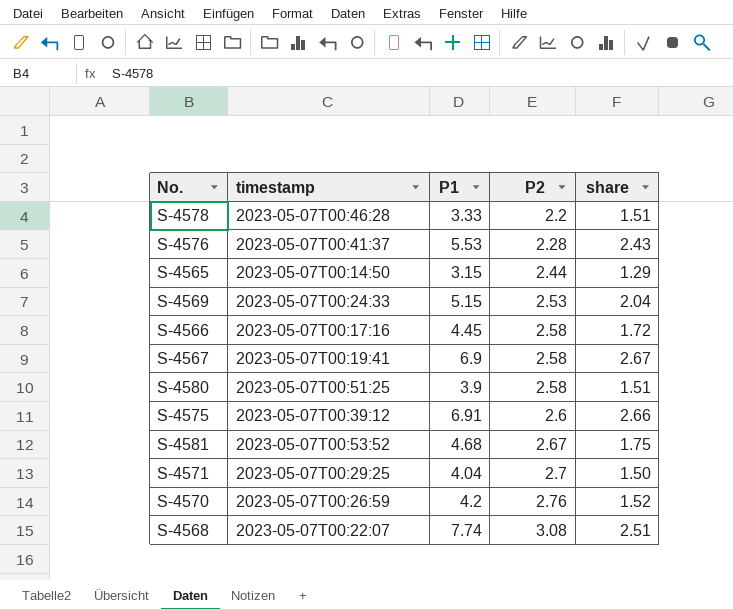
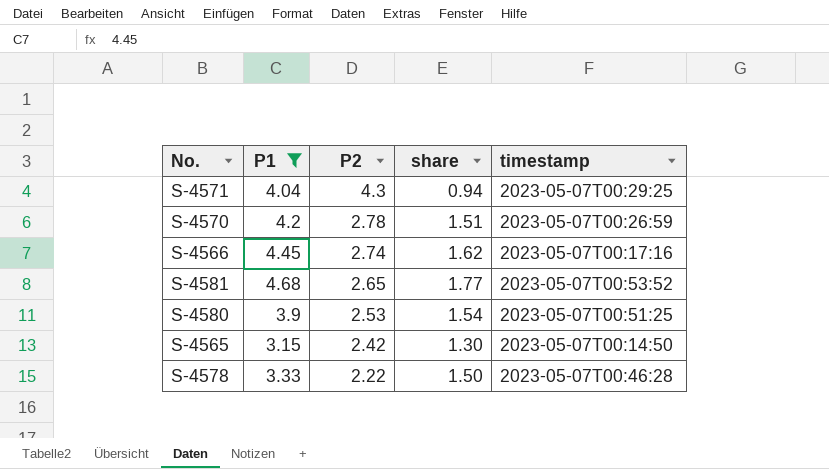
filter: none -> P1 <= 4.68
row order: P2 ascending -> P2 descending
column timestamp | position: 2 -> 5
S-4571 | P2: 2.7 -> 4.3
S-4571 | share: 1.50 -> 0.94
S-4570 | P2: 2.76 -> 2.78
S-4570 | share: 1.52 -> 1.51
S-4566 | P2: 2.58 -> 2.74
S-4566 | share: 1.72 -> 1.62
S-4581 | P2: 2.67 -> 2.65
S-4581 | share: 1.75 -> 1.77
S-4580 | P2: 2.58 -> 2.53
S-4580 | share: 1.51 -> 1.54
S-4565 | P2: 2.44 -> 2.42
S-4565 | share: 1.29 -> 1.30
S-4578 | P2: 2.2 -> 2.22
S-4578 | share: 1.51 -> 1.50

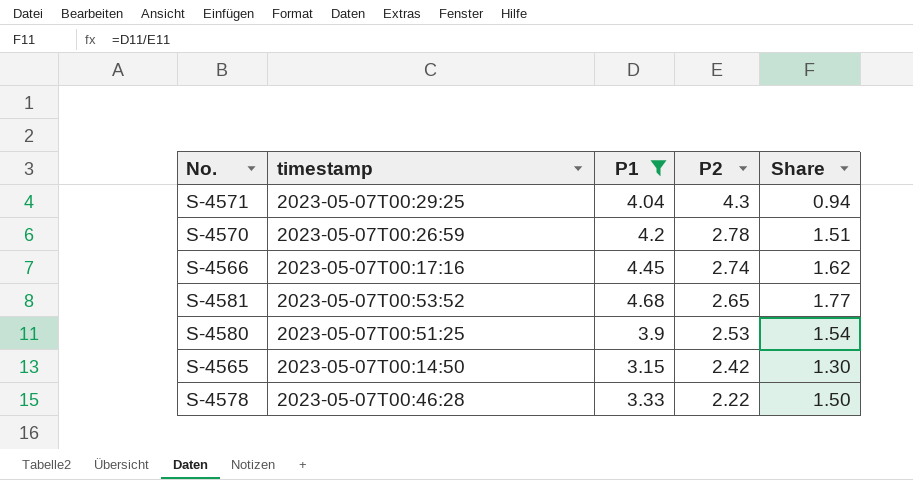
column timestamp | position: 5 -> 2
column name: share -> Share

